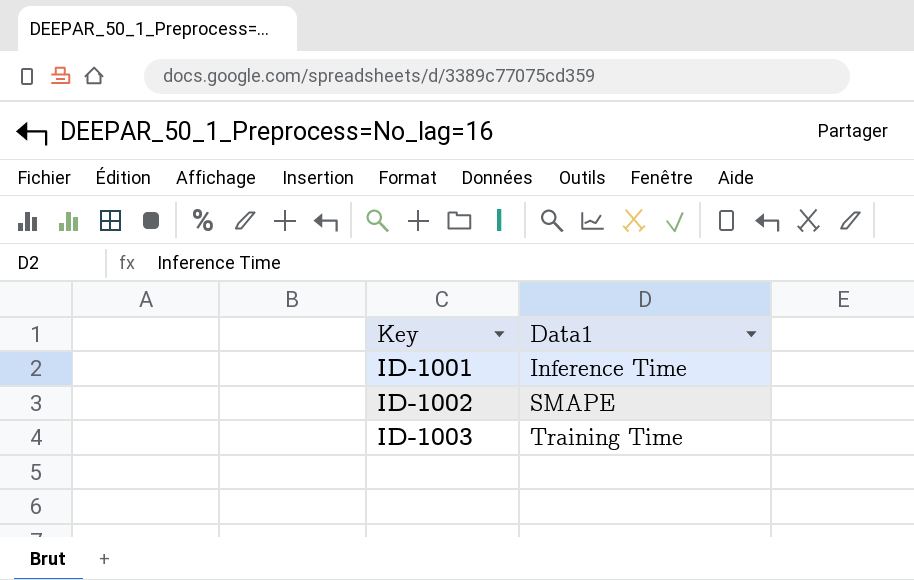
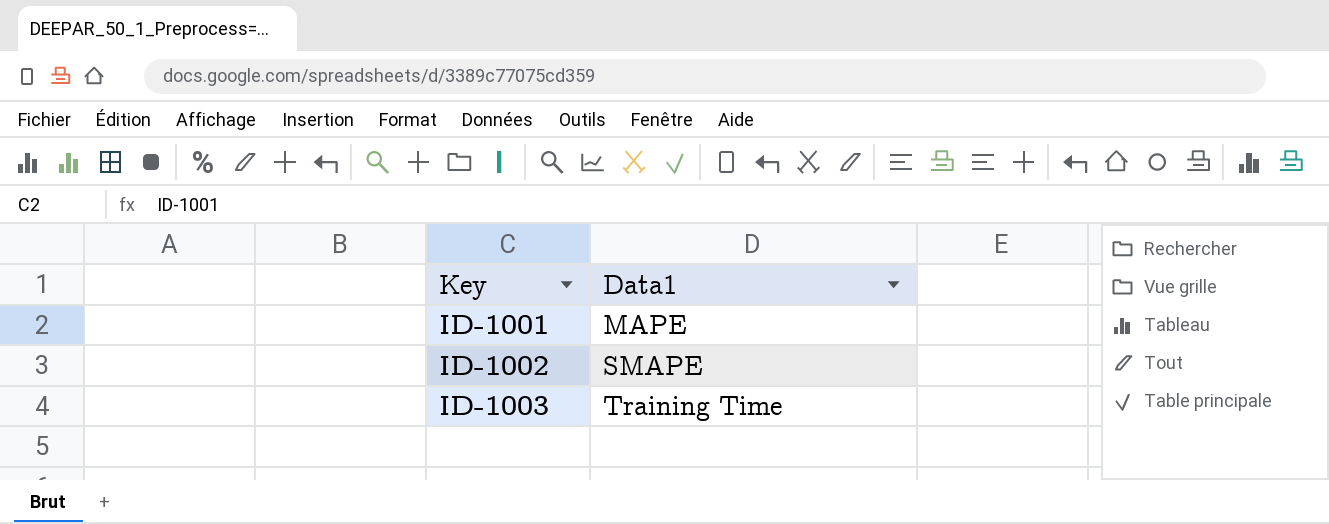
ID-1001 | Data1: Inference Time -> MAPE

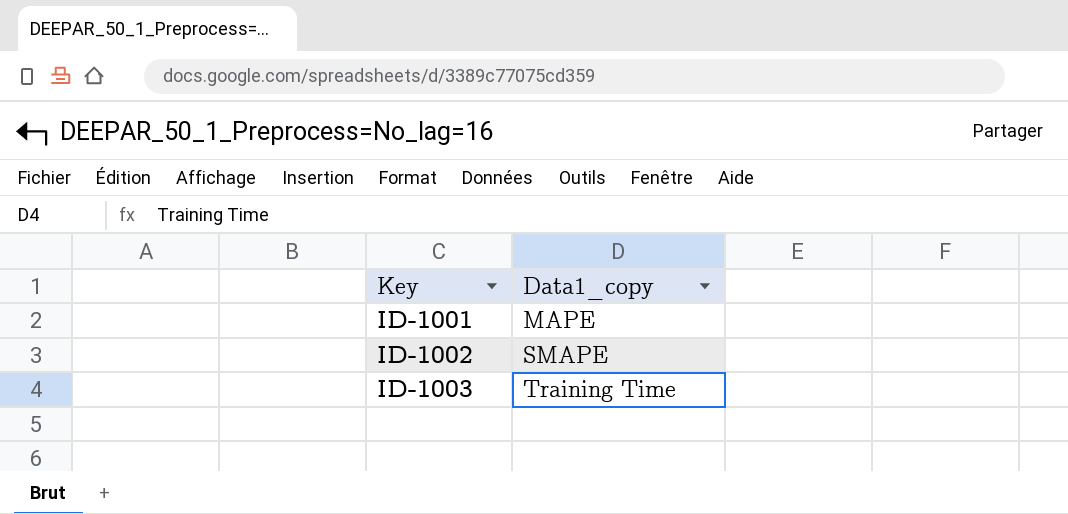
column name: Data1 -> Data1_copy

